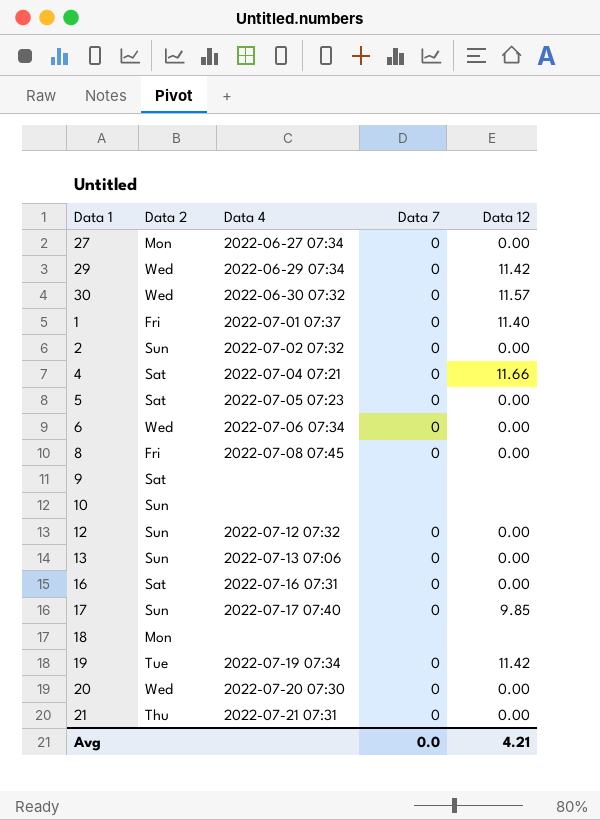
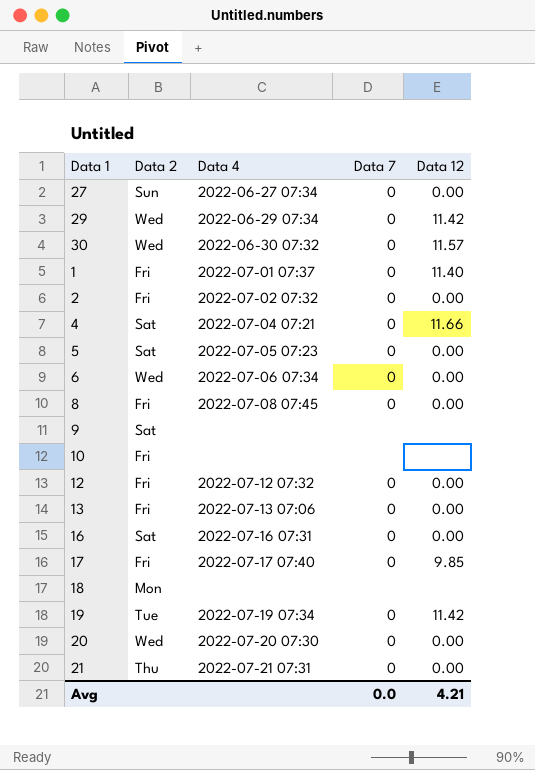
27 | Data 2: Mon -> Sun
2 | Data 2: Sun -> Fri
10 | Data 2: Sun -> Fri
12 | Data 2: Sun -> Fri
13 | Data 2: Sun -> Fri
17 | Data 2: Sun -> Fri

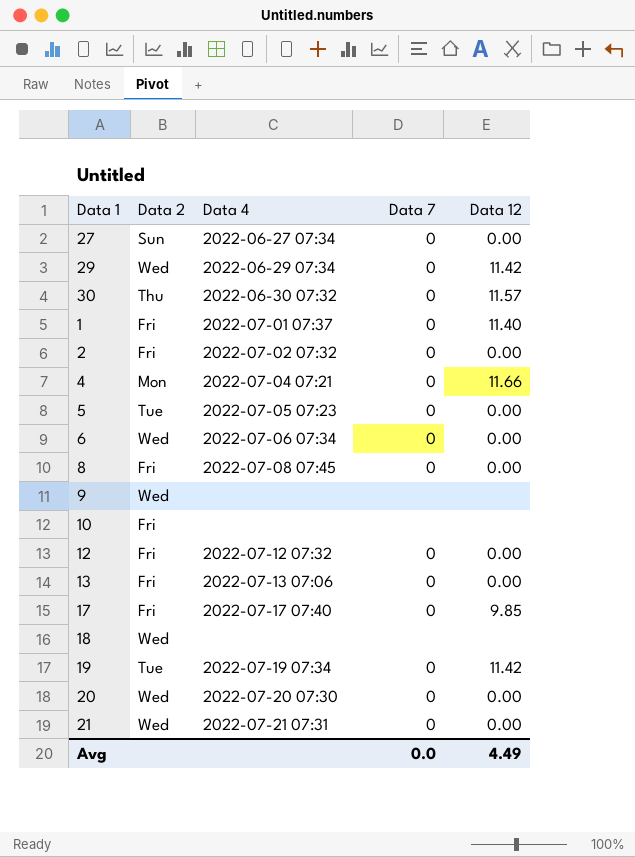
row 16: Sat | 2022-07-16 07:31 | 0 | 0.00 -> none
30 | Data 2: Wed -> Thu
4 | Data 2: Sat -> Mon
5 | Data 2: Sat -> Tue
9 | Data 2: Sat -> Wed
18 | Data 2: Mon -> Wed
21 | Data 2: Thu -> Wed
Avg | Data 12: 4.21 -> 4.49

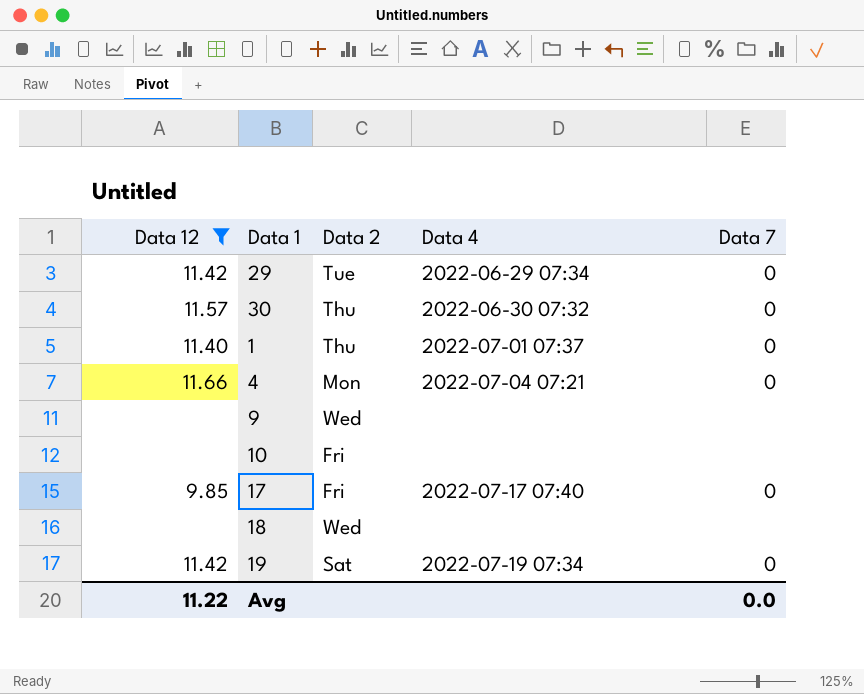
filter: none -> Data 12 != 0.00
column Data 12 | position: 5 -> 1
29 | Data 2: Wed -> Tue
1 | Data 2: Fri -> Thu
19 | Data 2: Tue -> Sat
Avg | Data 12: 4.49 -> 11.22

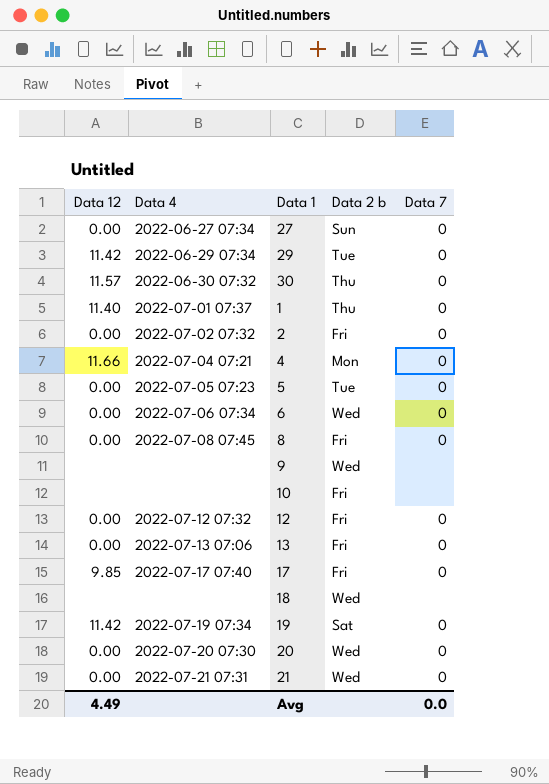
filter: Data 12 != 0.00 -> none
column Data 4 | position: 4 -> 2
column name: Data 2 -> Data 2 b
Avg | Data 12: 11.22 -> 4.49

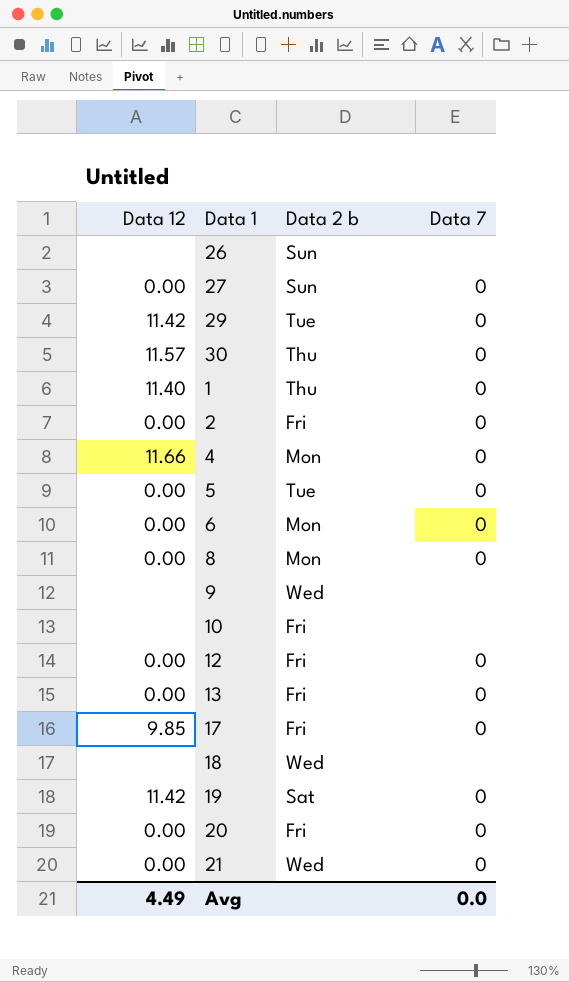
column Data 4 | position: 2 -> none
row 26: none -> none | Sun | none
6 | Data 2 b: Wed -> Mon
8 | Data 2 b: Fri -> Mon
20 | Data 2 b: Wed -> Fri

